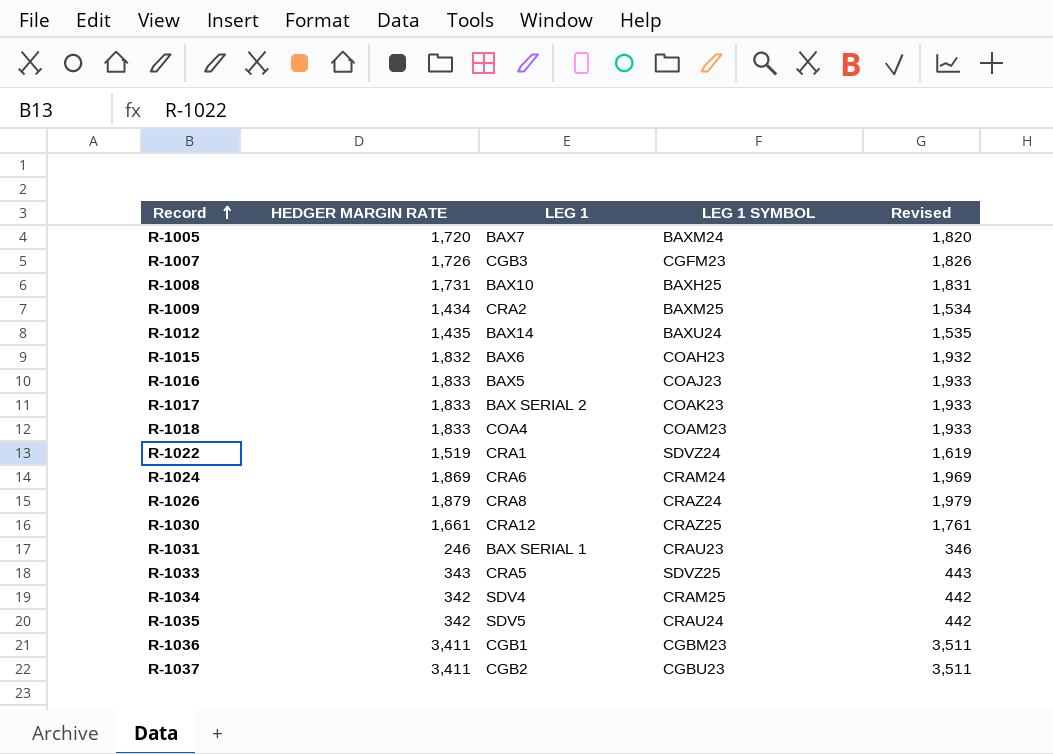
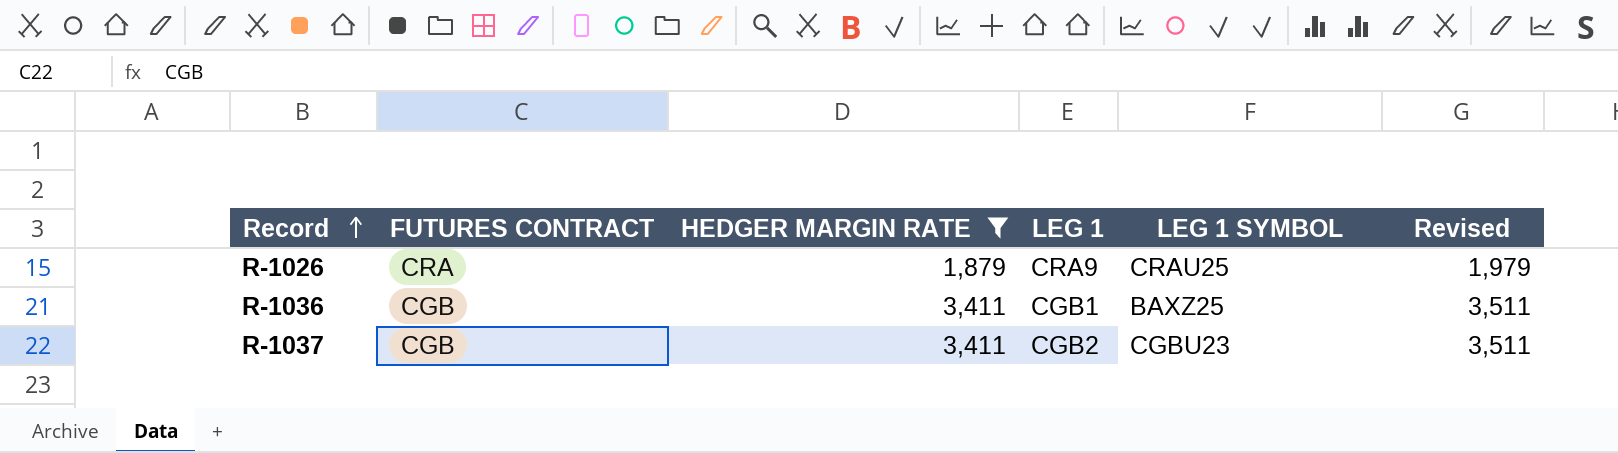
filter: none -> HEDGER MARGIN RATE >= 1,879
column FUTURES CONTRACT | position: none -> 2
R-1026 | LEG 1: CRA8 -> CRA9
R-1026 | LEG 1 SYMBOL: CRAZ24 -> CRAU25
R-1036 | LEG 1 SYMBOL: CGBM23 -> BAXZ25

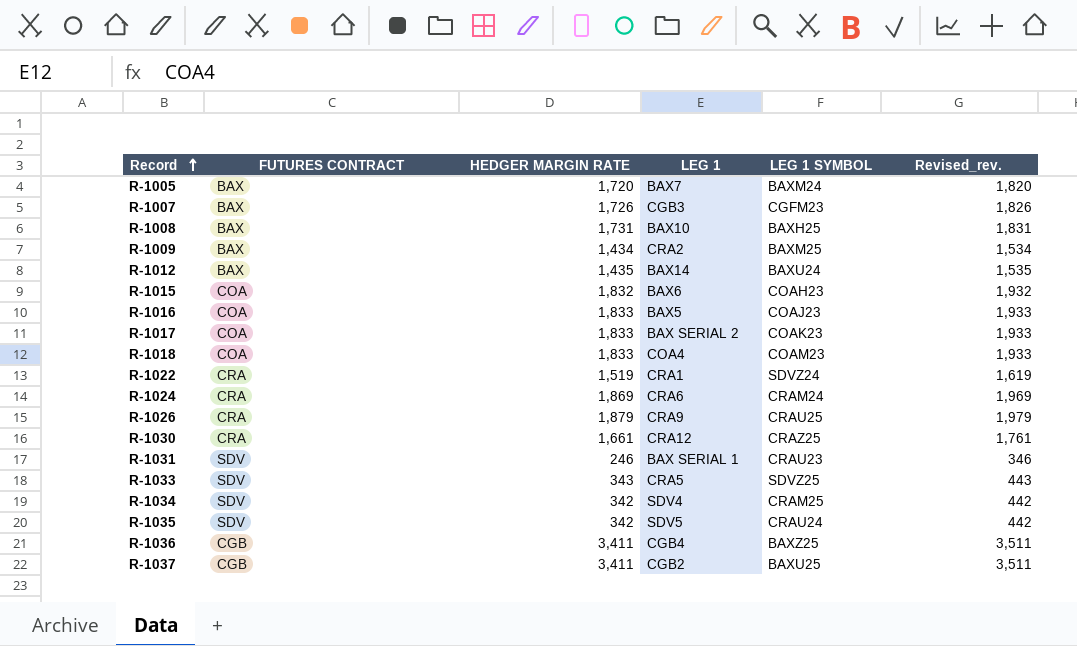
filter: HEDGER MARGIN RATE >= 1,879 -> none
column name: Revised -> Revised_rev.
R-1036 | LEG 1: CGB1 -> CGB4
R-1037 | LEG 1 SYMBOL: CGBU23 -> BAXU25

